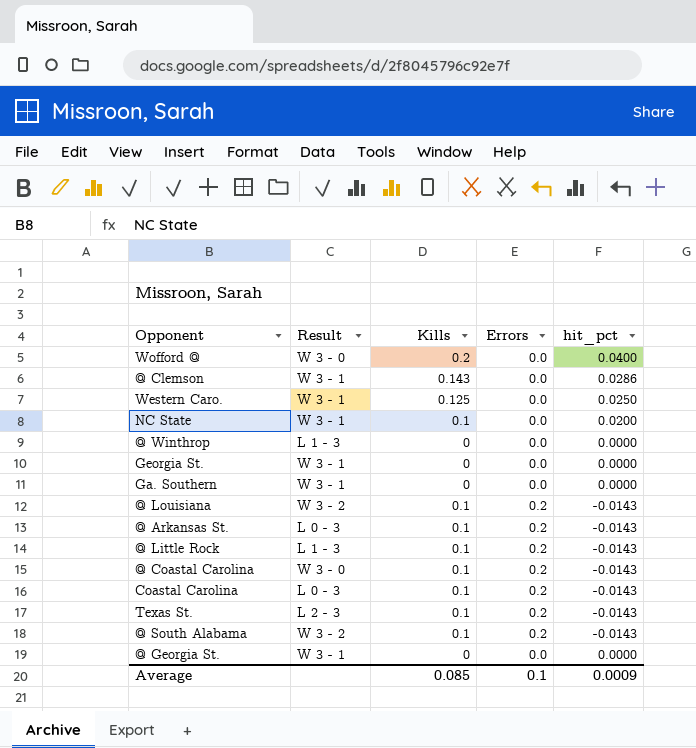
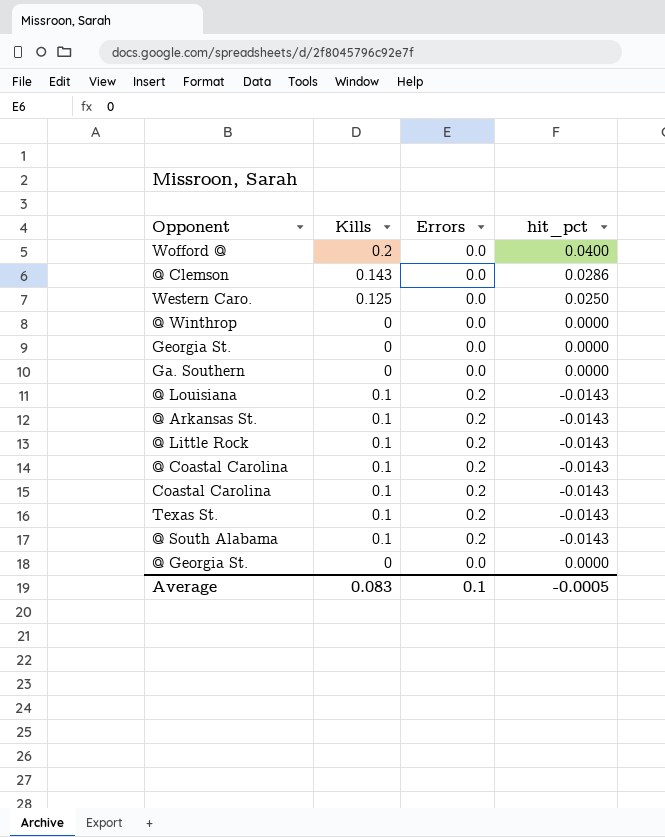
column Result | position: 2 -> none
row NC State: W 3 - 1 | 0.1 | 0.0 | 0.0200 -> none
Average | Kills: 0.085 -> 0.083
Average | hit_pct: 0.0009 -> -0.0005

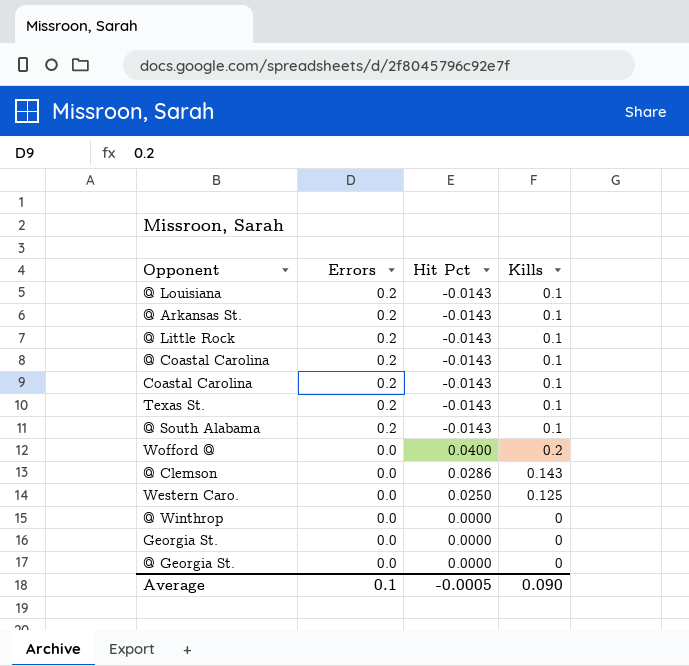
row order: none -> Errors descending
column name: hit_pct -> Hit Pct
column Kills | position: 2 -> 4
row Ga. Southern: 0 | 0.0 | 0.0000 -> none
Average | Kills: 0.083 -> 0.090

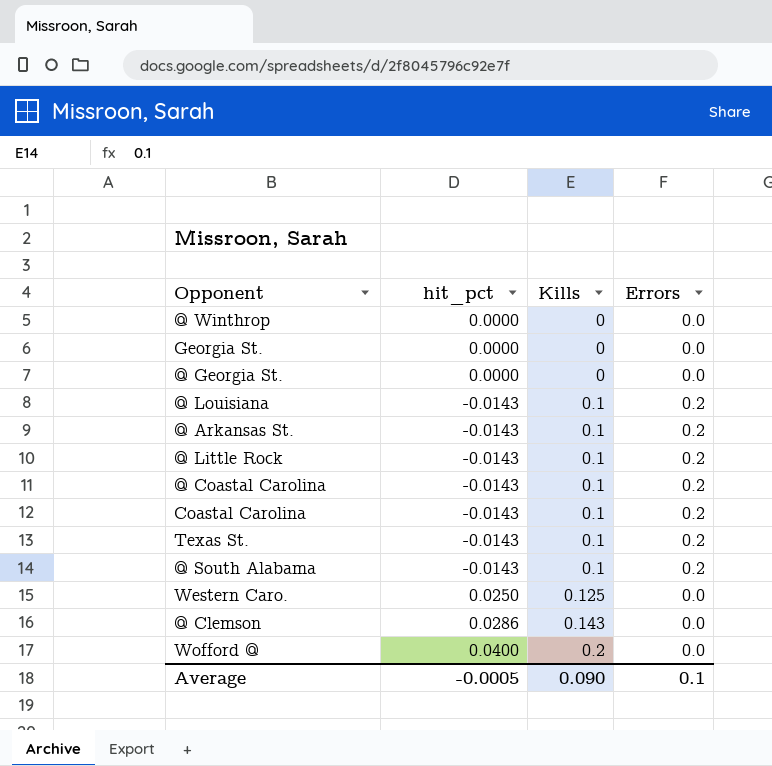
row order: Errors descending -> Kills ascending
column name: Hit Pct -> hit_pct
column Errors | position: 2 -> 4

